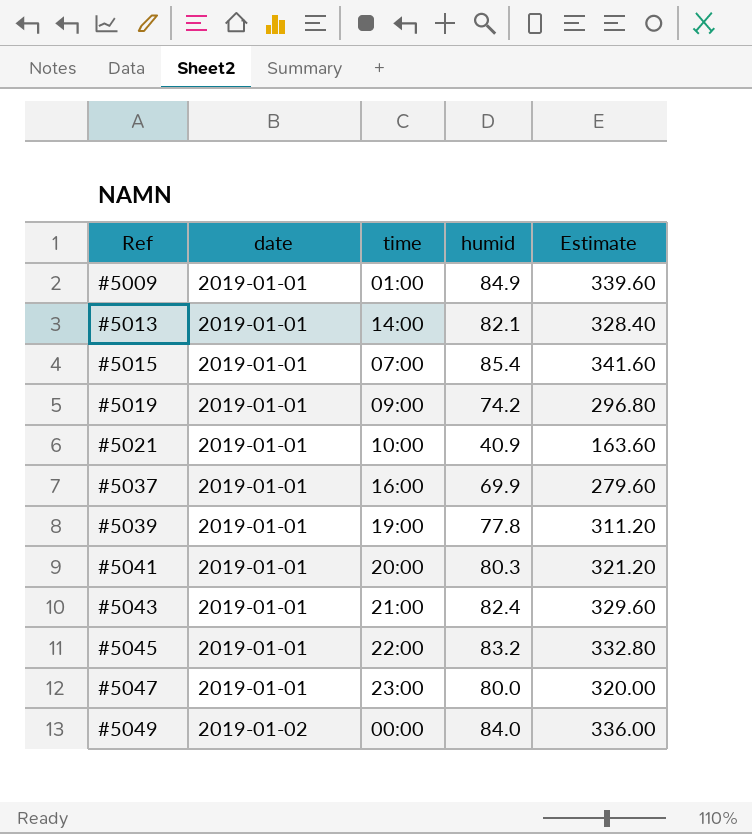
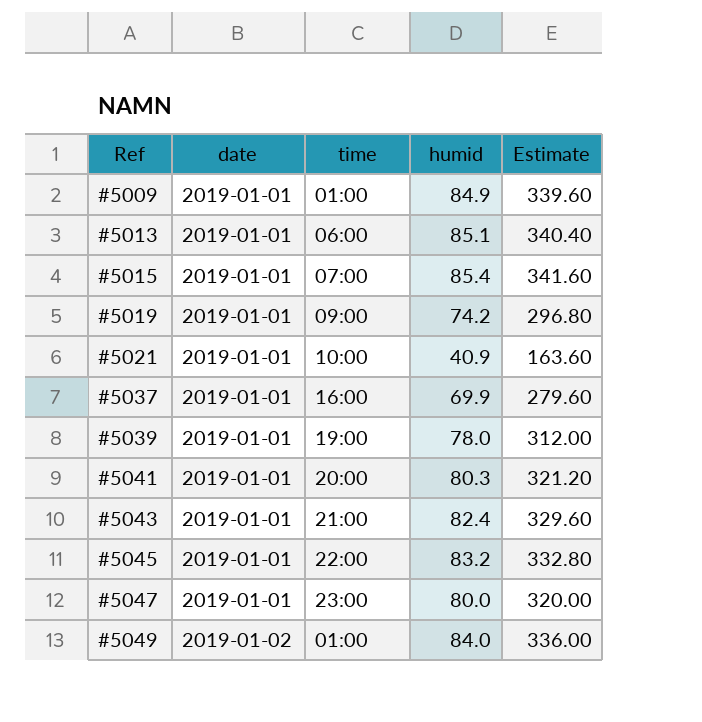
#5013 | time: 14:00 -> 06:00
#5013 | humid: 82.1 -> 85.1
#5013 | Estimate: 328.40 -> 340.40
#5039 | humid: 77.8 -> 78.0
#5039 | Estimate: 311.20 -> 312.00
#5049 | time: 00:00 -> 01:00

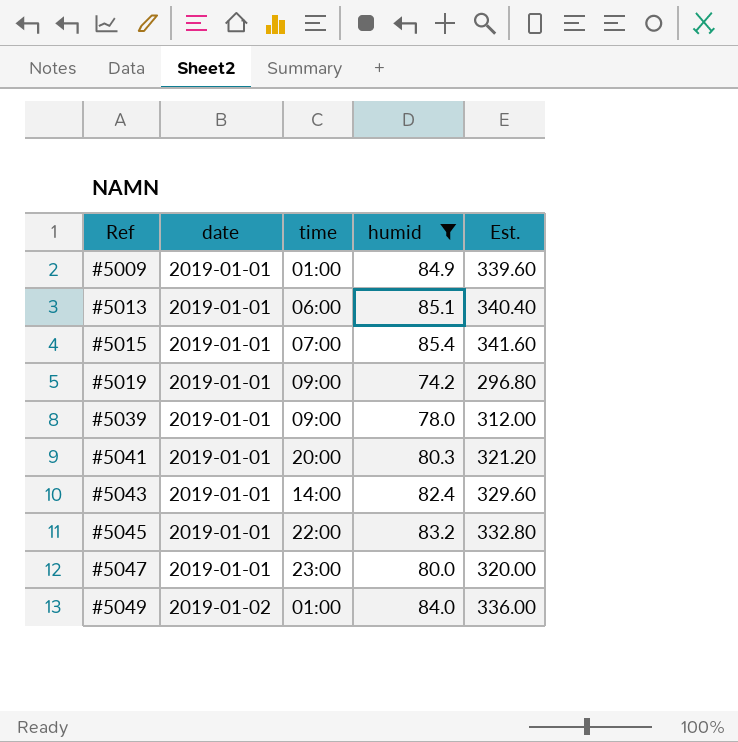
filter: none -> humid >= 74.2
column name: Estimate -> Est.
#5039 | time: 19:00 -> 09:00
#5043 | time: 21:00 -> 14:00

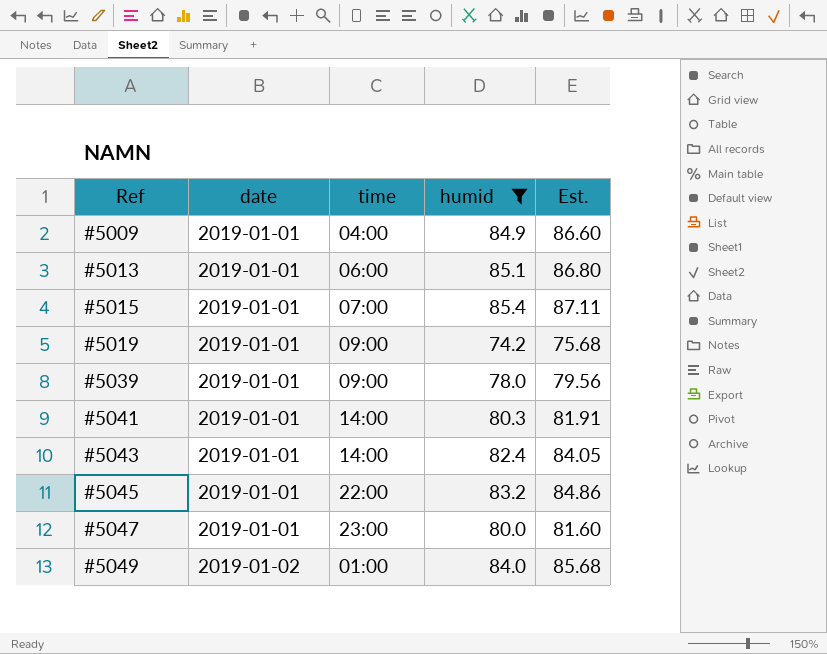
column Est. | formula: [humid] * 4 -> [humid] * 1.02
#5009 | time: 01:00 -> 04:00
#5041 | time: 20:00 -> 14:00

